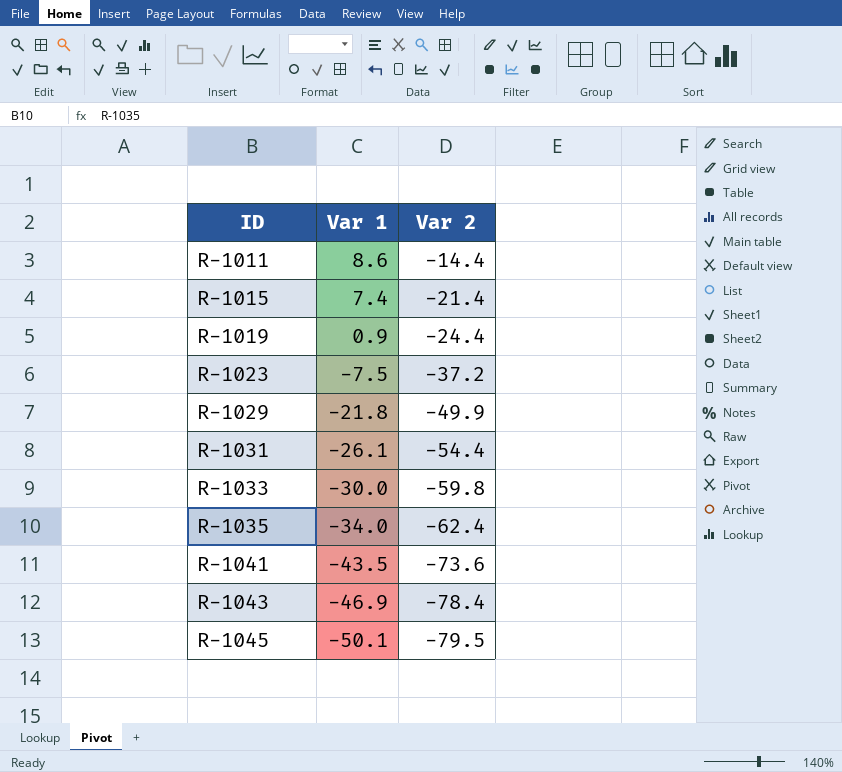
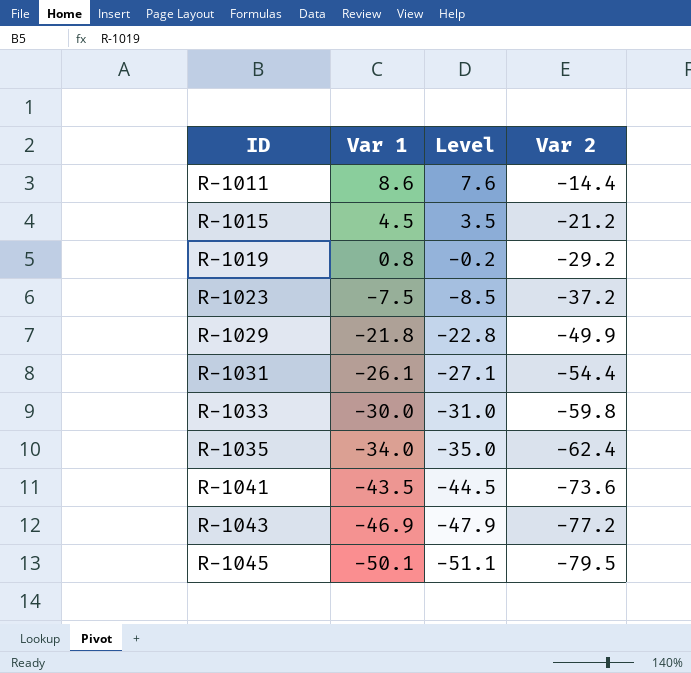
column Level | formula: none -> [Var 1] - 1
R-1015 | Var 1: 7.4 -> 4.5
R-1015 | Var 2: -21.4 -> -21.2
R-1019 | Var 1: 0.9 -> 0.8
R-1019 | Var 2: -24.4 -> -29.2
R-1043 | Var 2: -78.4 -> -77.2

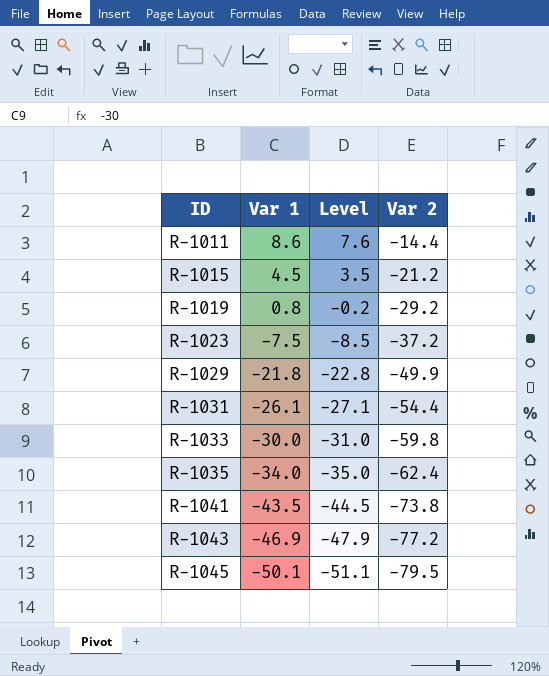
R-1041 | Var 2: -73.6 -> -73.8

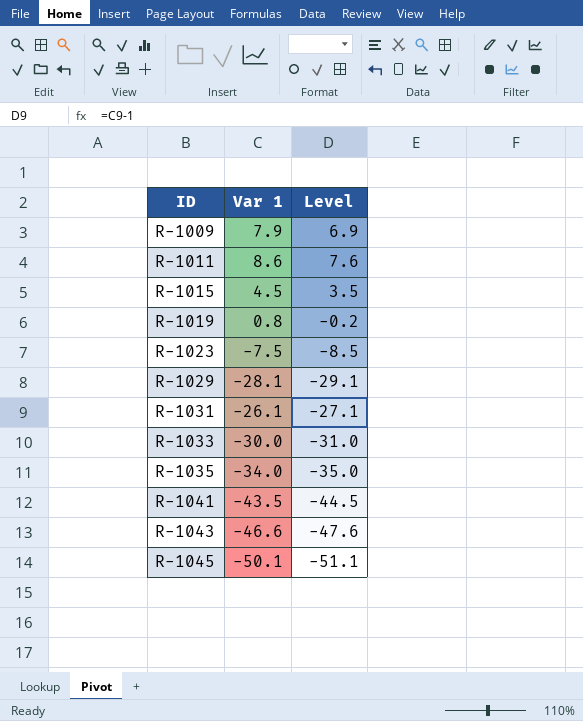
column Var 2 | position: 4 -> none
row R-1009: none -> 7.9 | 6.9
R-1029 | Var 1: -21.8 -> -28.1
R-1029 | Level: -22.8 -> -29.1
R-1043 | Var 1: -46.9 -> -46.6
R-1043 | Level: -47.9 -> -47.6

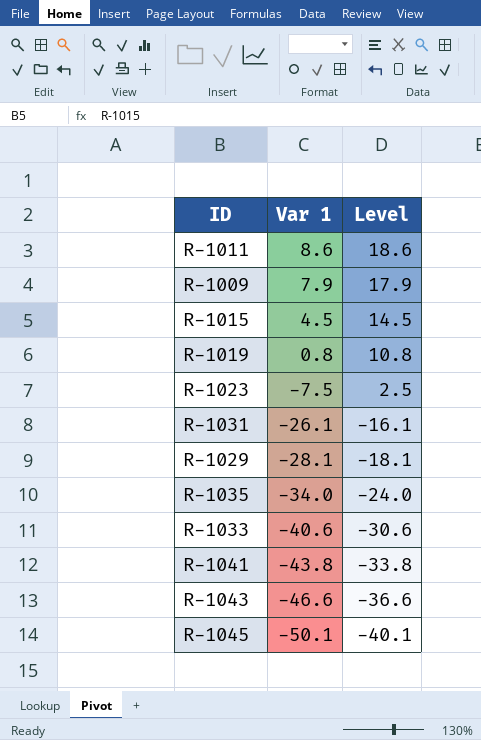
row order: ID ascending -> Var 1 descending
column Level | formula: [Var 1] - 1 -> [Var 1] + 10
R-1033 | Var 1: -30.0 -> -40.6
R-1041 | Var 1: -43.5 -> -43.8

